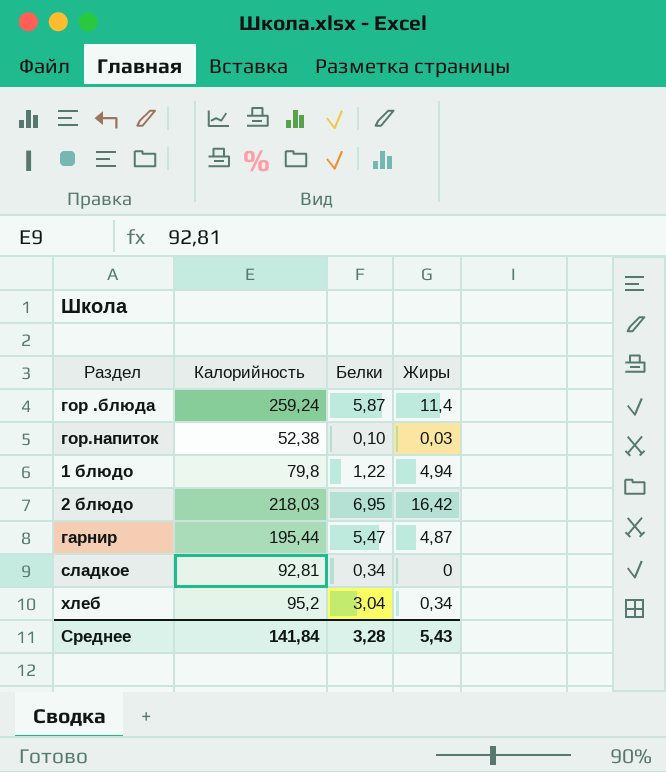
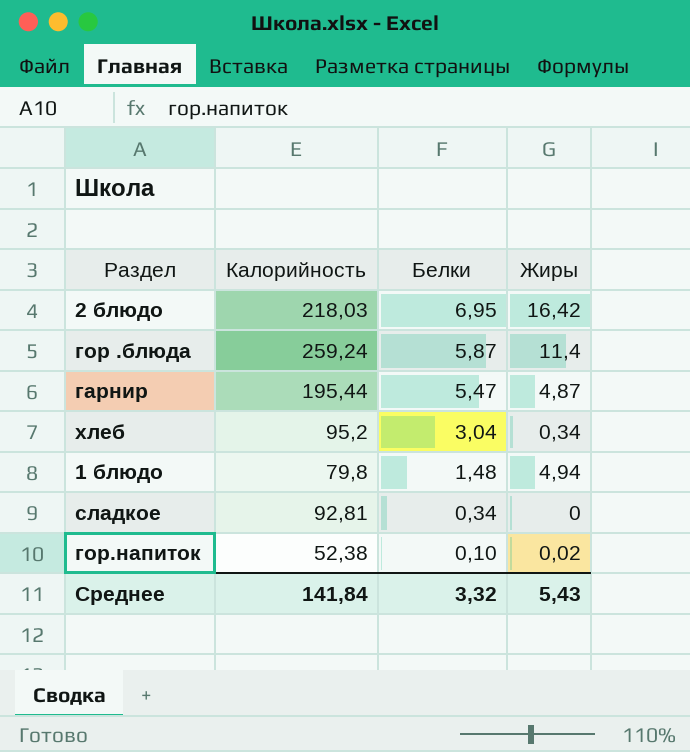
row order: none -> Белки descending
1 блюдо | Белки: 1,22 -> 1,48
гор.напиток | Жиры: 0,03 -> 0,02
Среднее | Белки: 3,28 -> 3,32

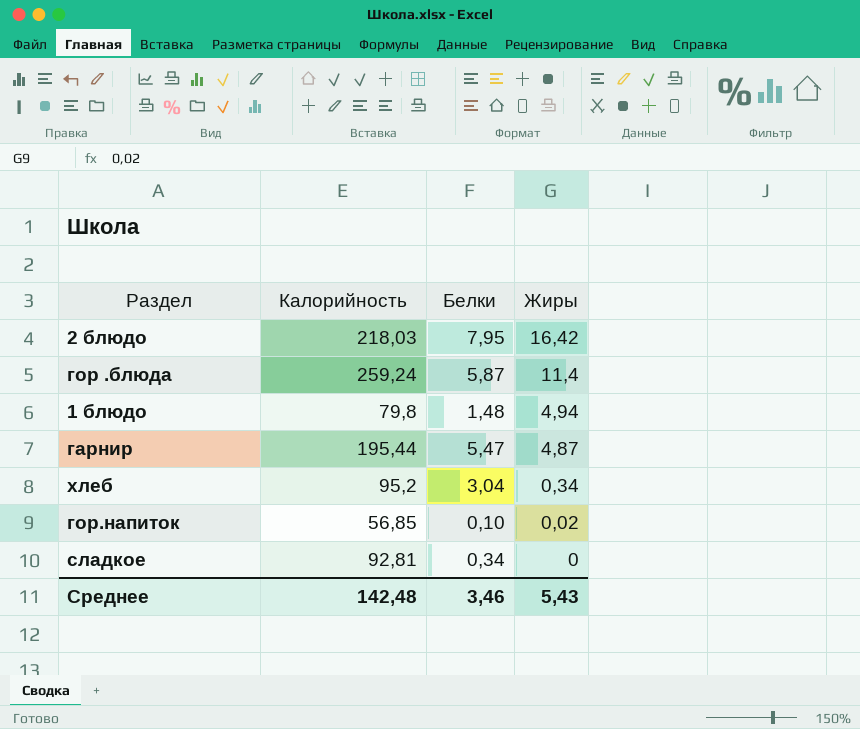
row order: Белки descending -> Жиры descending
2 блюдо | Белки: 6,95 -> 7,95
гор.напиток | Калорийность: 52,38 -> 56,85
Среднее | Калорийность: 141,84 -> 142,48
Среднее | Белки: 3,32 -> 3,46

